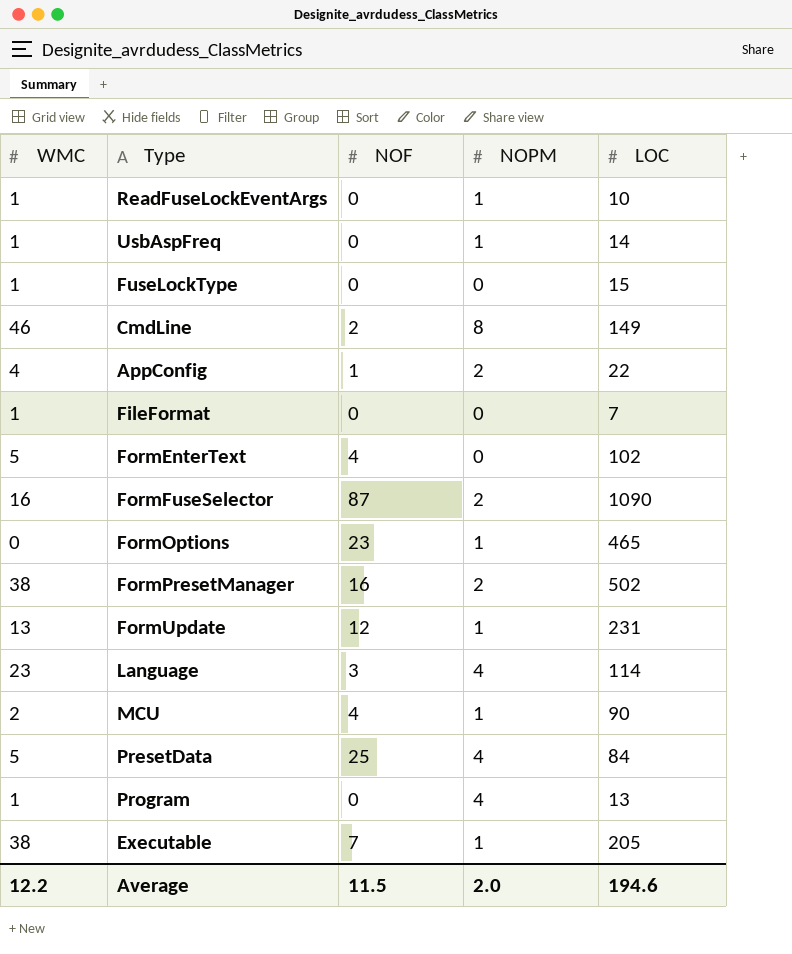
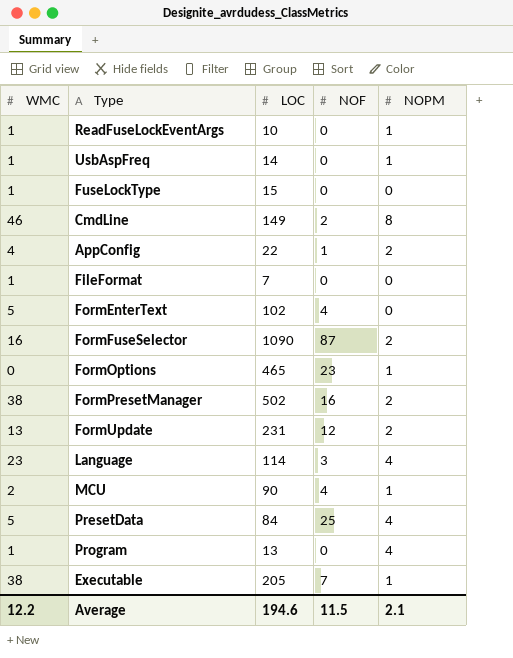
column LOC | position: 5 -> 3
FormUpdate | NOPM: 1 -> 2
Average | NOPM: 2.0 -> 2.1

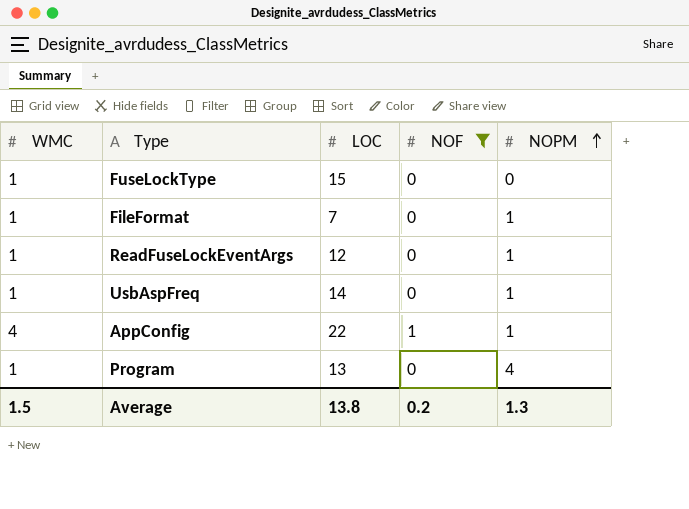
filter: none -> NOF <= 1
row order: none -> NOPM ascending
FileFormat | NOPM: 0 -> 1
ReadFuseLockEventArgs | LOC: 10 -> 12
AppConfig | NOPM: 2 -> 1
Average | WMC: 12.2 -> 1.5
Average | LOC: 194.6 -> 13.8
Average | NOF: 11.5 -> 0.2
Average | NOPM: 2.1 -> 1.3

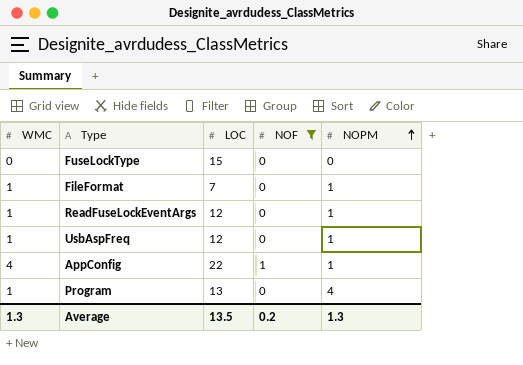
FuseLockType | WMC: 1 -> 0
UsbAspFreq | LOC: 14 -> 12
Average | WMC: 1.5 -> 1.3
Average | LOC: 13.8 -> 13.5

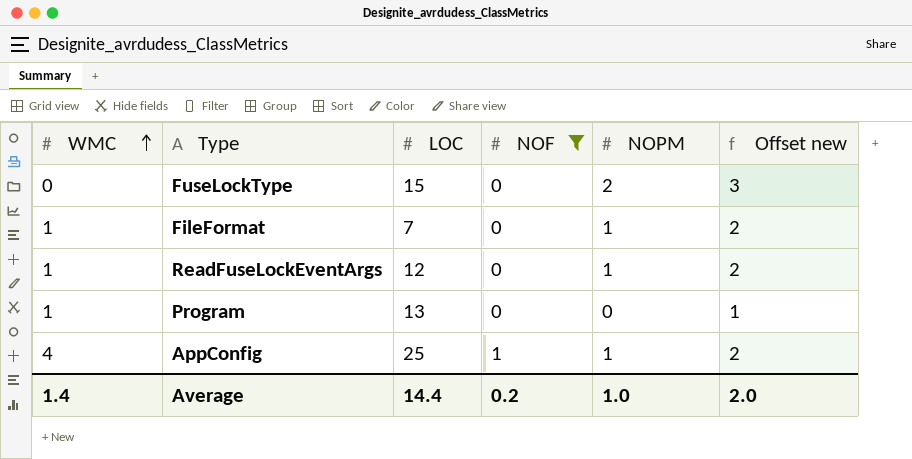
row order: NOPM ascending -> WMC ascending
column Offset new | formula: none -> [NOPM] + 1
row UsbAspFreq: 1 | 12 | 0 | 1 -> none
FuseLockType | NOPM: 0 -> 2
Program | NOPM: 4 -> 0
AppConfig | LOC: 22 -> 25
Average | WMC: 1.3 -> 1.4
Average | LOC: 13.5 -> 14.4
Average | NOPM: 1.3 -> 1.0

